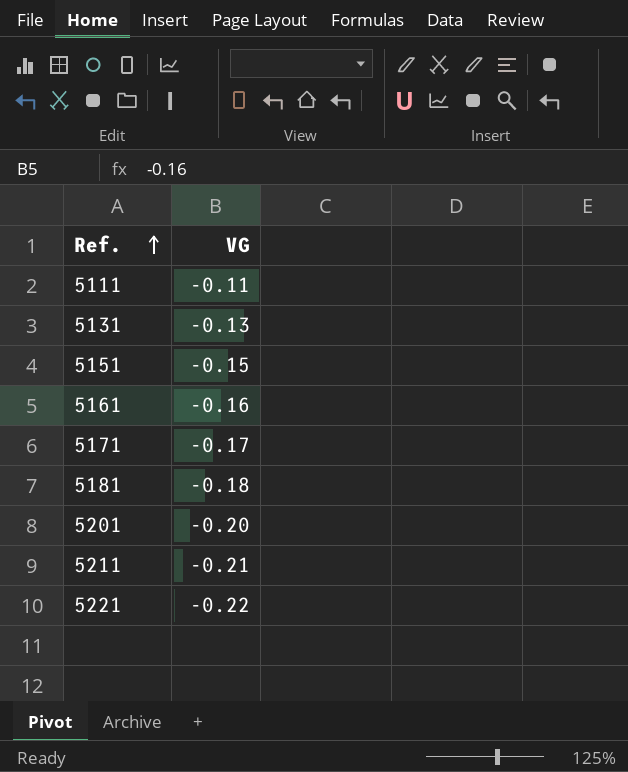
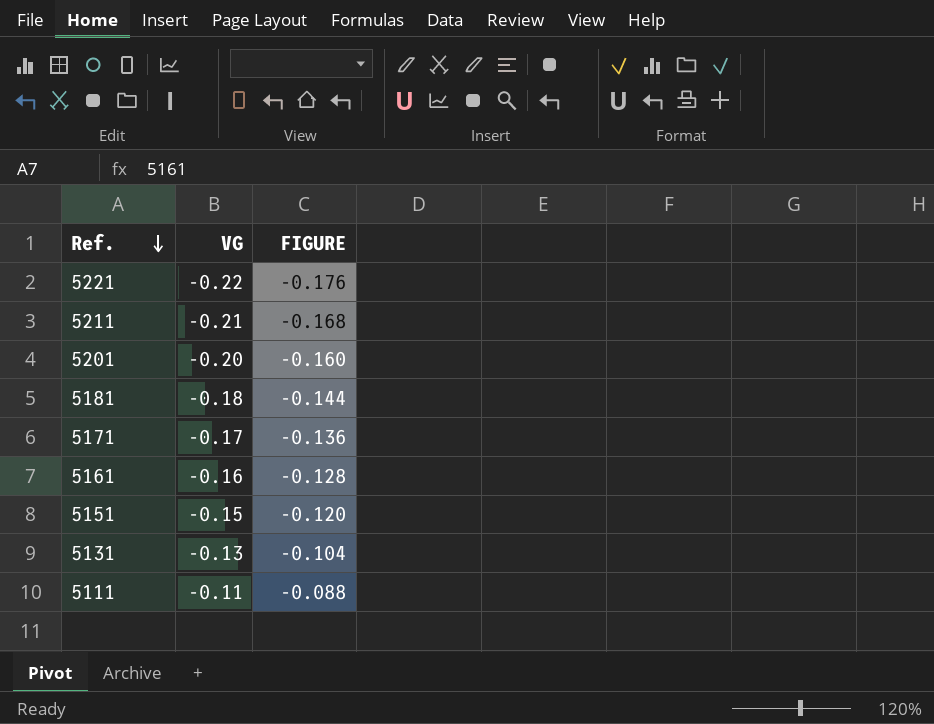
row order: Ref. ascending -> Ref. descending
column FIGURE | formula: none -> [VG] * 0.8

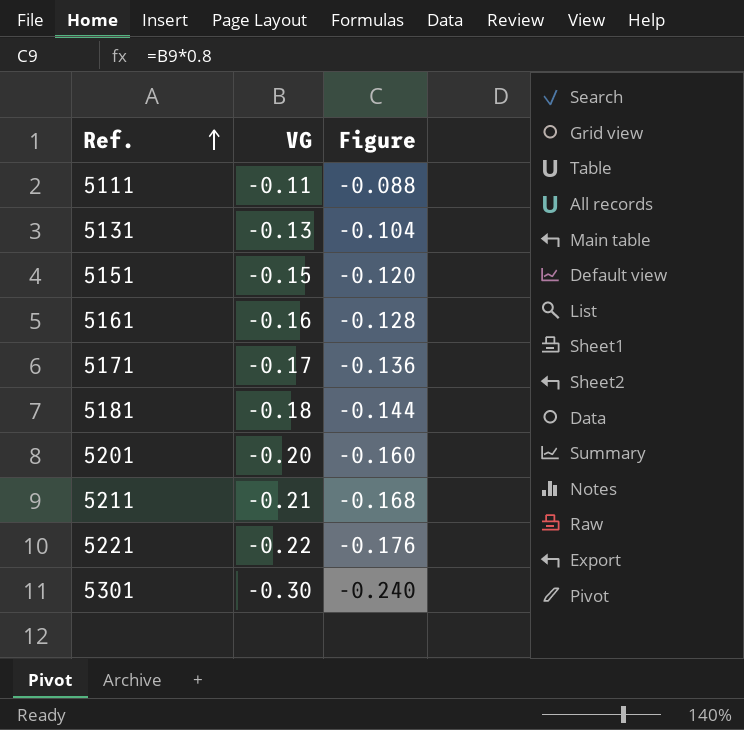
row order: Ref. descending -> Ref. ascending
column name: FIGURE -> Figure
row 5301: none -> -0.30 | -0.240

